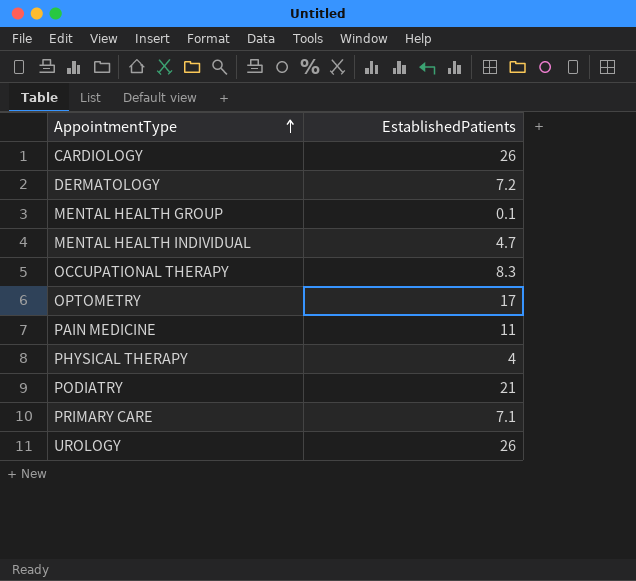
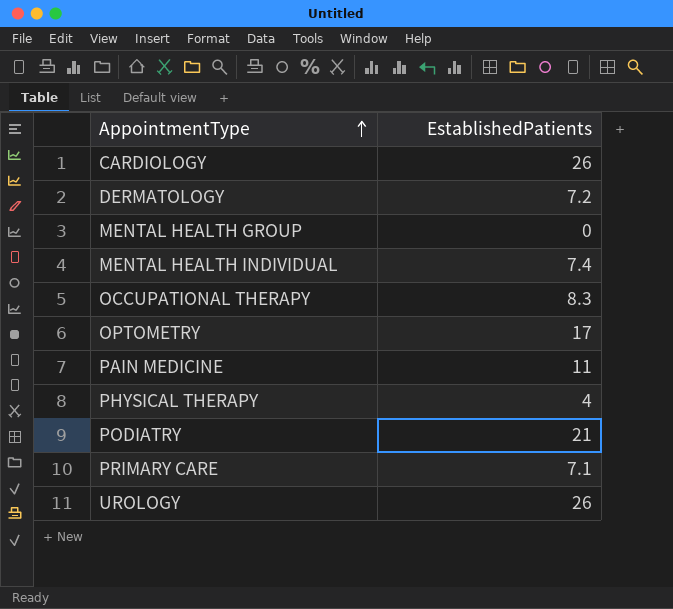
MENTAL HEALTH GROUP | EstablishedPatients: 0.1 -> 0
MENTAL HEALTH INDIVIDUAL | EstablishedPatients: 4.7 -> 7.4

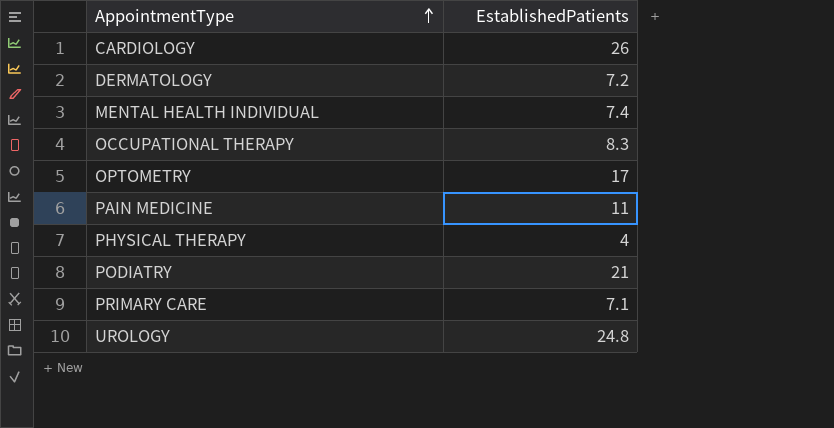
row MENTAL HEALTH GROUP: 0 -> none
UROLOGY | EstablishedPatients: 26 -> 24.8

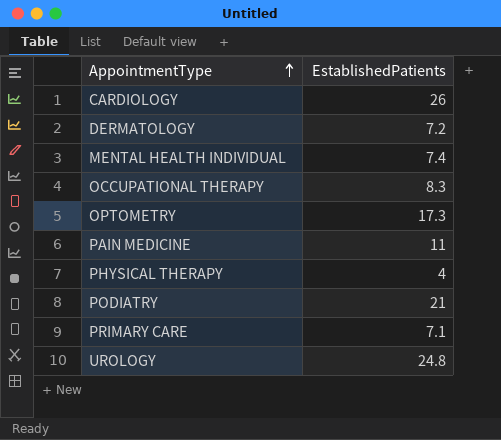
OPTOMETRY | EstablishedPatients: 17 -> 17.3

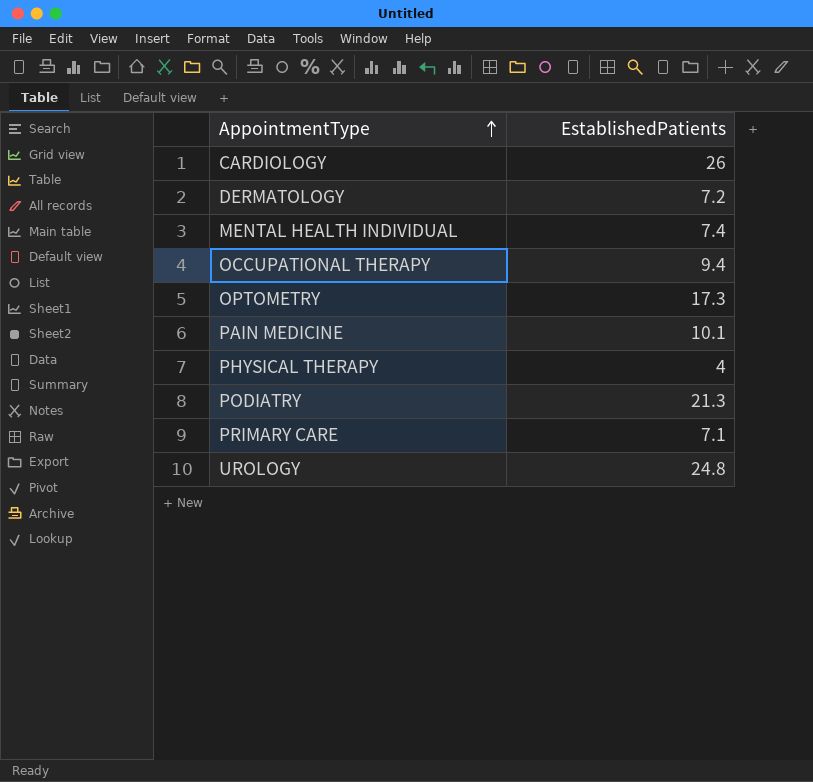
OCCUPATIONAL THERAPY | EstablishedPatients: 8.3 -> 9.4
PAIN MEDICINE | EstablishedPatients: 11 -> 10.1
PODIATRY | EstablishedPatients: 21 -> 21.3

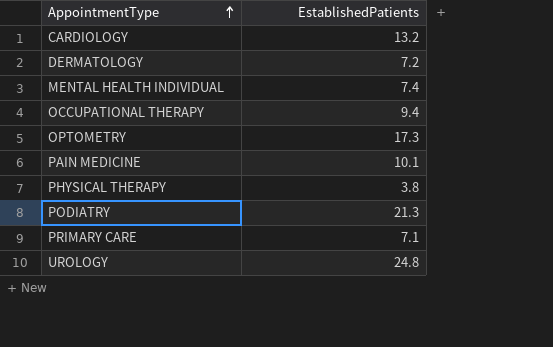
CARDIOLOGY | EstablishedPatients: 26 -> 13.2
PHYSICAL THERAPY | EstablishedPatients: 4 -> 3.8

